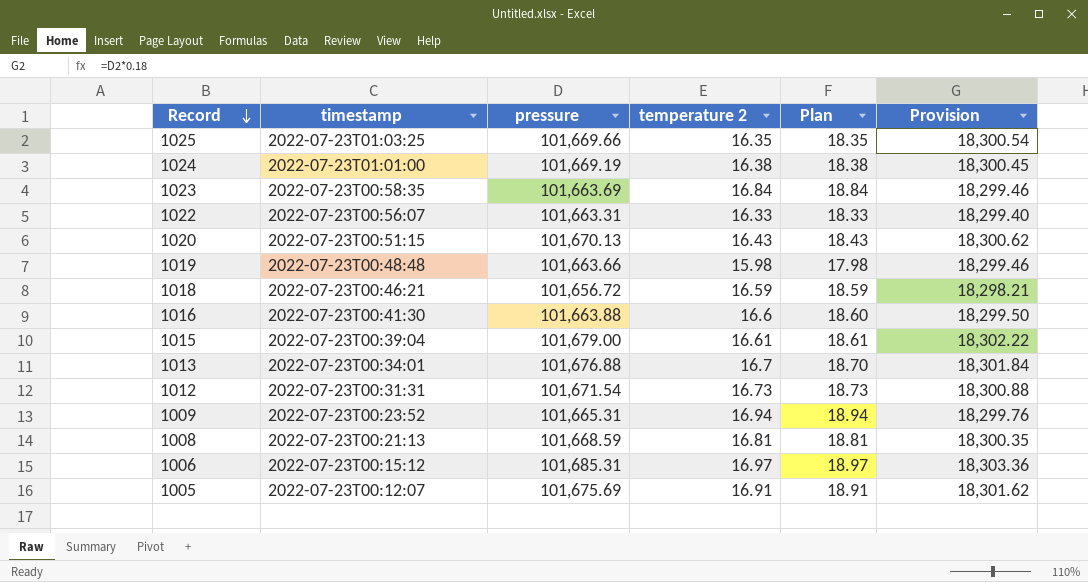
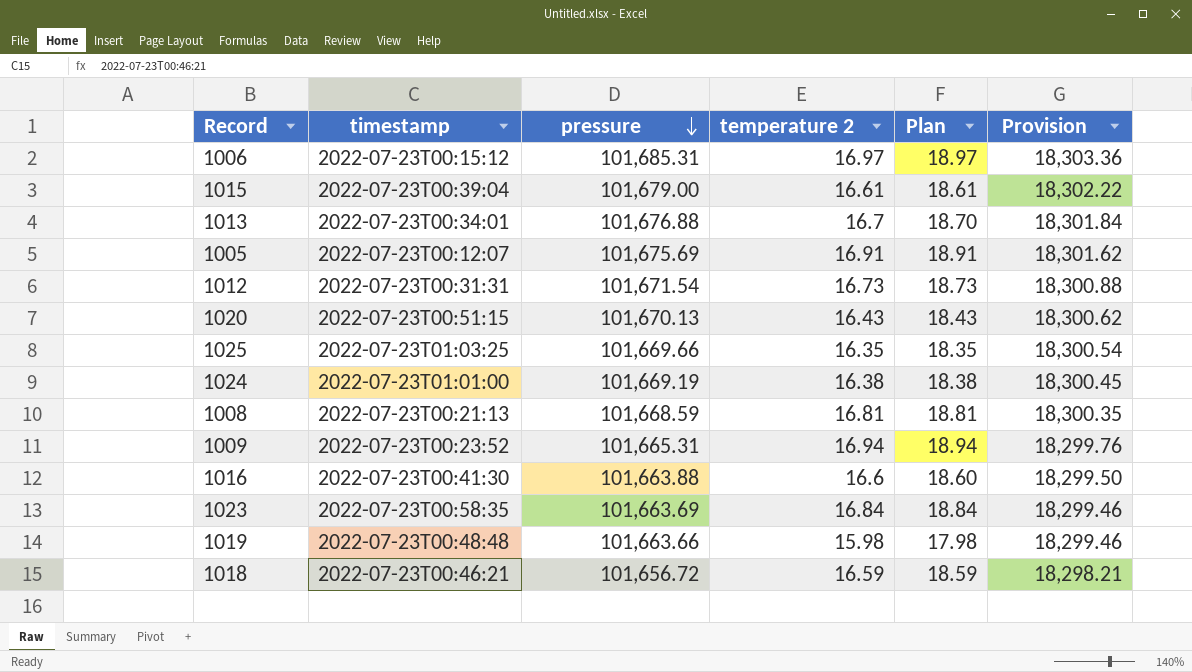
row order: Record descending -> pressure descending
row 1022: 2022-07-23T00:56:07 | 101,663.31 | 16.33 | 18.33 | 18,299.40 -> none

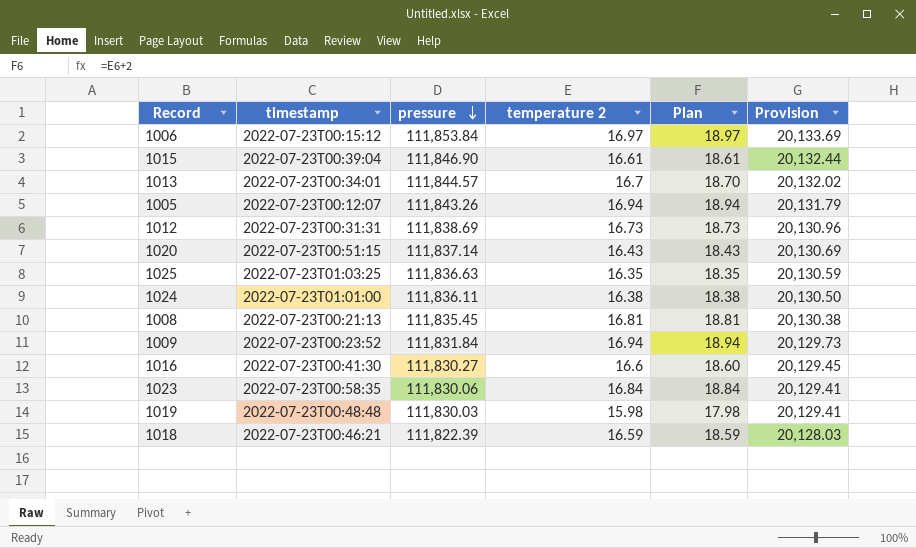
1006 | pressure: 101,685.31 -> 111,853.84
1006 | Provision: 18,303.36 -> 20,133.69
1015 | pressure: 101,679.00 -> 111,846.90
1015 | Provision: 18,302.22 -> 20,132.44
1013 | pressure: 101,676.88 -> 111,844.57
1013 | Provision: 18,301.84 -> 20,132.02
1005 | pressure: 101,675.69 -> 111,843.26
1005 | temperature 2: 16.91 -> 16.94
1005 | Plan: 18.91 -> 18.94
1005 | Provision: 18,301.62 -> 20,131.79
1012 | pressure: 101,671.54 -> 111,838.69
1012 | Provision: 18,300.88 -> 20,130.96
1020 | pressure: 101,670.13 -> 111,837.14
1020 | Provision: 18,300.62 -> 20,130.69
1025 | pressure: 101,669.66 -> 111,836.63
1025 | Provision: 18,300.54 -> 20,130.59
1024 | pressure: 101,669.19 -> 111,836.11
1024 | Provision: 18,300.45 -> 20,130.50
1008 | pressure: 101,668.59 -> 111,835.45
1008 | Provision: 18,300.35 -> 20,130.38
1009 | pressure: 101,665.31 -> 111,831.84
1009 | Provision: 18,299.76 -> 20,129.73
1016 | pressure: 101,663.88 -> 111,830.27
1016 | Provision: 18,299.50 -> 20,129.45
1023 | pressure: 101,663.69 -> 111,830.06
1023 | Provision: 18,299.46 -> 20,129.41
1019 | pressure: 101,663.66 -> 111,830.03
1019 | Provision: 18,299.46 -> 20,129.41
1018 | pressure: 101,656.72 -> 111,822.39
1018 | Provision: 18,298.21 -> 20,128.03

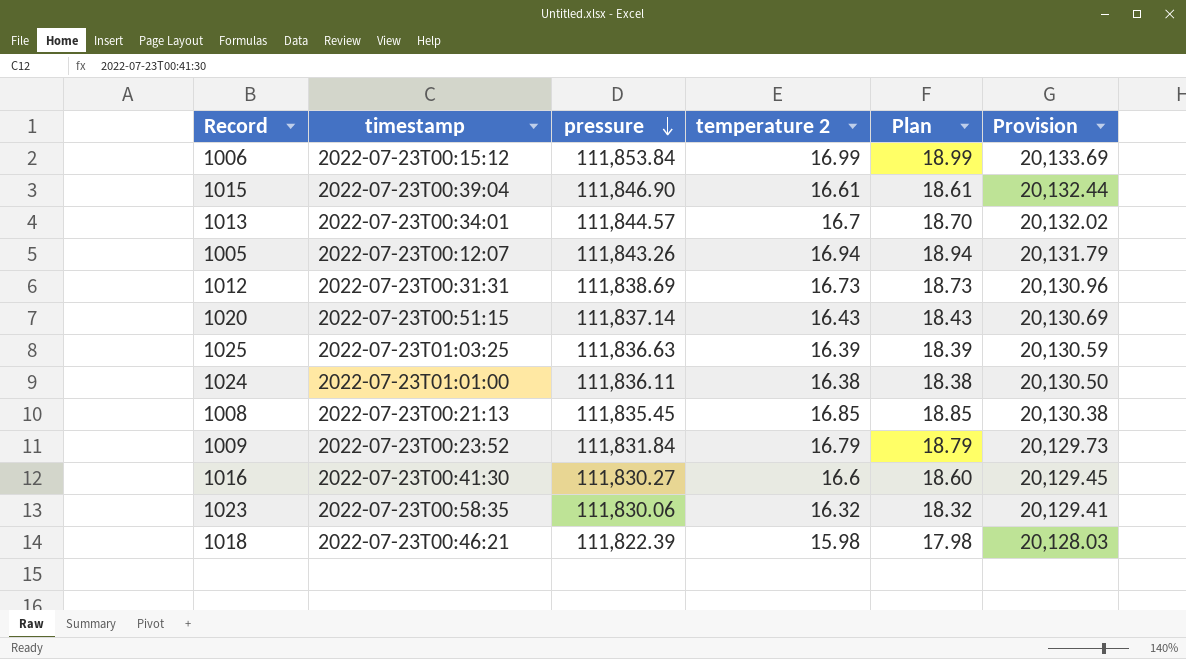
row 1019: 2022-07-23T00:48:48 | 111,830.03 | 15.98 | 17.98 | 20,129.41 -> none
1006 | temperature 2: 16.97 -> 16.99
1006 | Plan: 18.97 -> 18.99
1025 | temperature 2: 16.35 -> 16.39
1025 | Plan: 18.35 -> 18.39
1008 | temperature 2: 16.81 -> 16.85
1008 | Plan: 18.81 -> 18.85
1009 | temperature 2: 16.94 -> 16.79
1009 | Plan: 18.94 -> 18.79
1023 | temperature 2: 16.84 -> 16.32
1023 | Plan: 18.84 -> 18.32
1018 | temperature 2: 16.59 -> 15.98
1018 | Plan: 18.59 -> 17.98

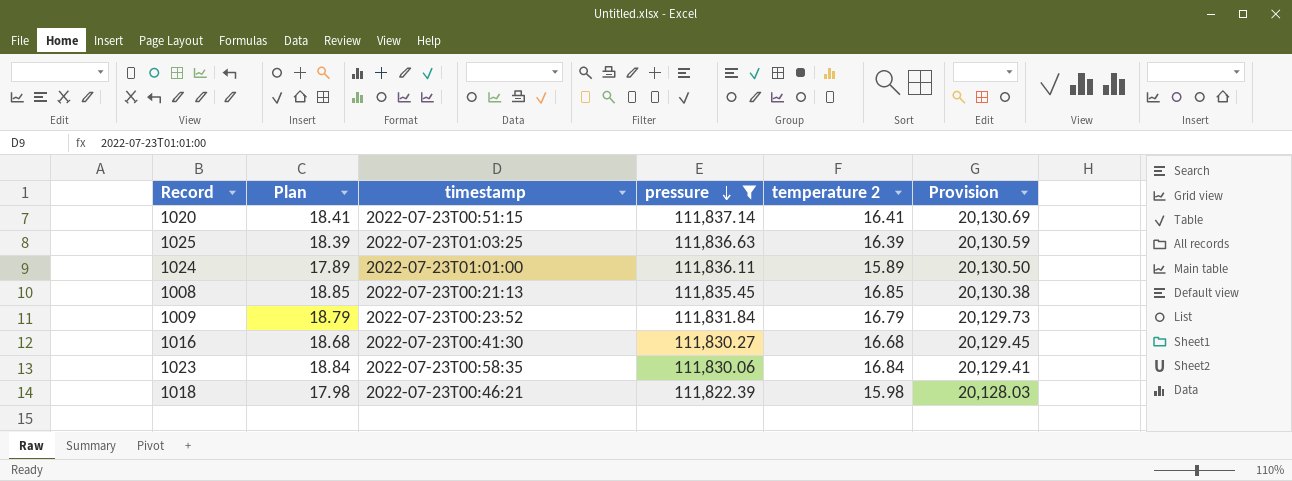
filter: none -> pressure <= 111,837.14
column Plan | position: 5 -> 2
1020 | Plan: 18.43 -> 18.41
1020 | temperature 2: 16.43 -> 16.41
1024 | Plan: 18.38 -> 17.89
1024 | temperature 2: 16.38 -> 15.89
1016 | Plan: 18.60 -> 18.68
1016 | temperature 2: 16.6 -> 16.68
1023 | Plan: 18.32 -> 18.84
1023 | temperature 2: 16.32 -> 16.84

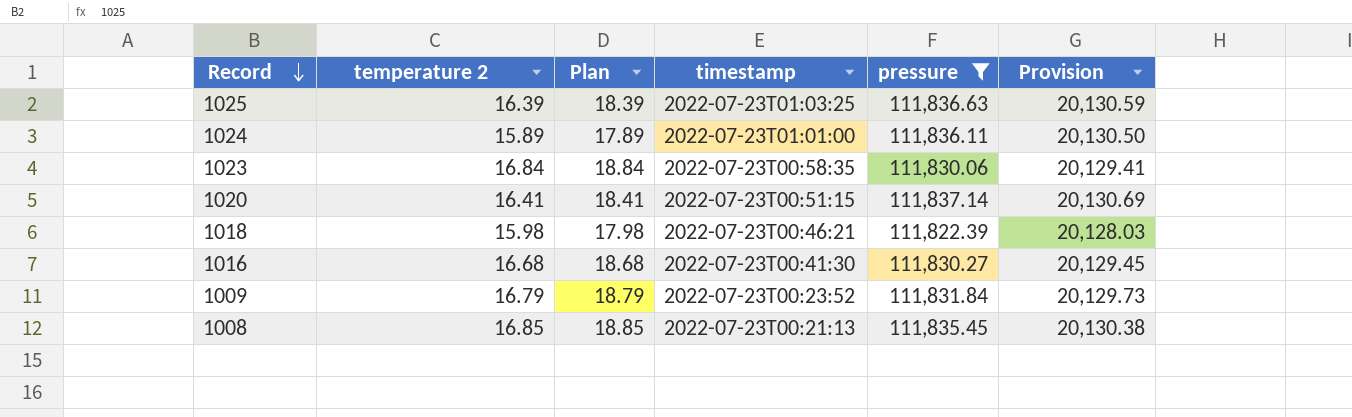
row order: pressure descending -> Record descending
column temperature 2 | position: 5 -> 2

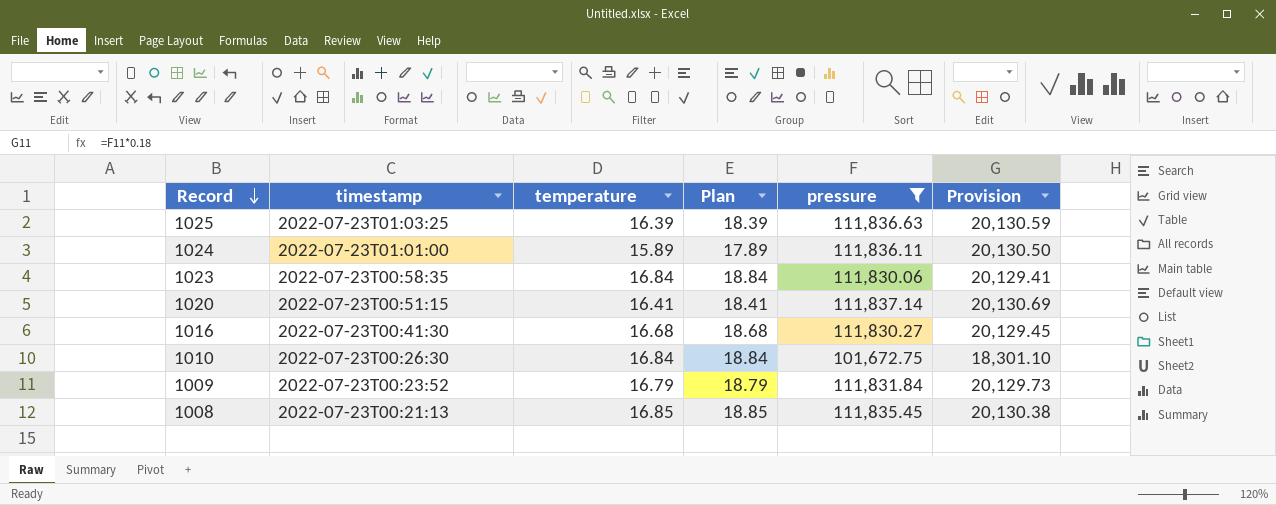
column timestamp | position: 4 -> 2
column name: temperature 2 -> temperature
row 1018: 15.98 | 17.98 | 2022-07-23T00:46:21 | 111,822.39 | 20,128.03 -> none
row 1010: none -> 2022-07-23T00:26:30 | 16.84 | 18.84 | 101,672.75 | 18,301.10

